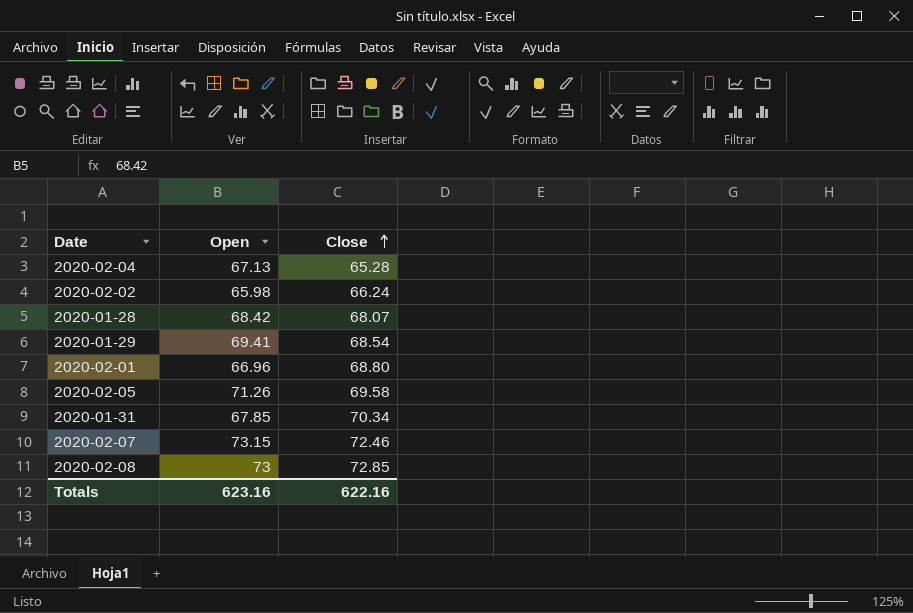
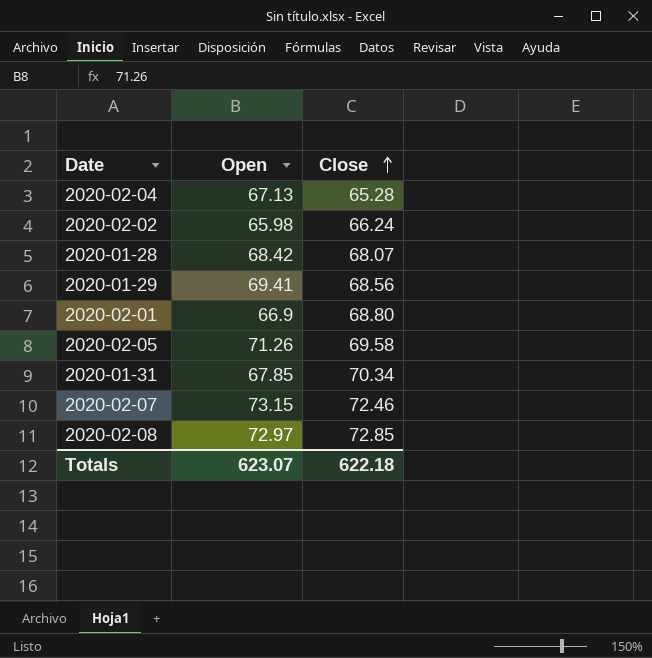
2020-01-29 | Close: 68.54 -> 68.56
2020-02-01 | Open: 66.96 -> 66.9
2020-02-08 | Open: 73 -> 72.97
Totals | Open: 623.16 -> 623.07
Totals | Close: 622.16 -> 622.18

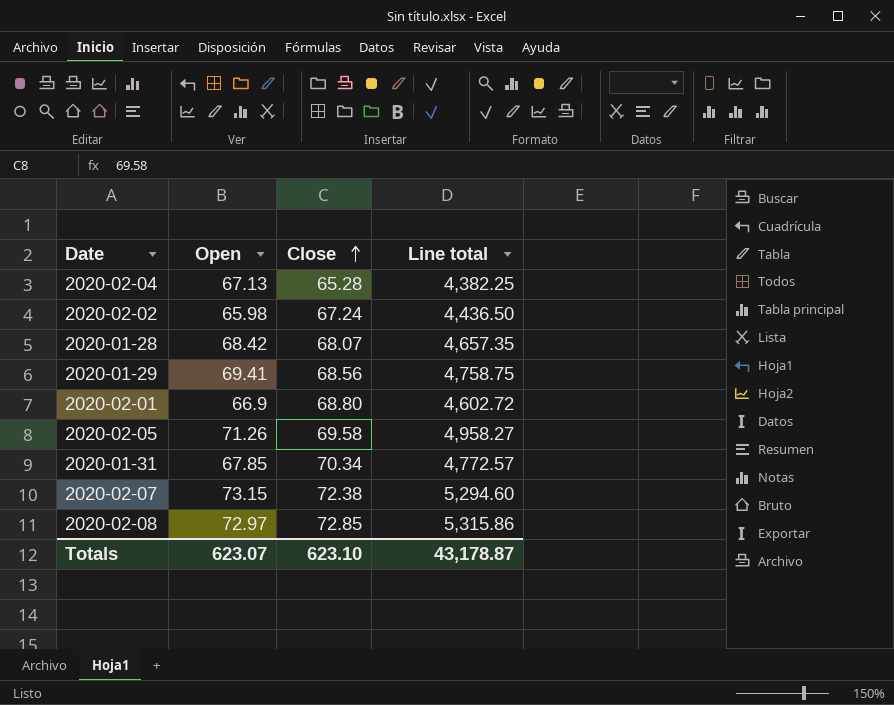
column Line total | formula: none -> [Open] * [Close]
2020-02-02 | Close: 66.24 -> 67.24
2020-02-07 | Close: 72.46 -> 72.38
Totals | Close: 622.18 -> 623.10

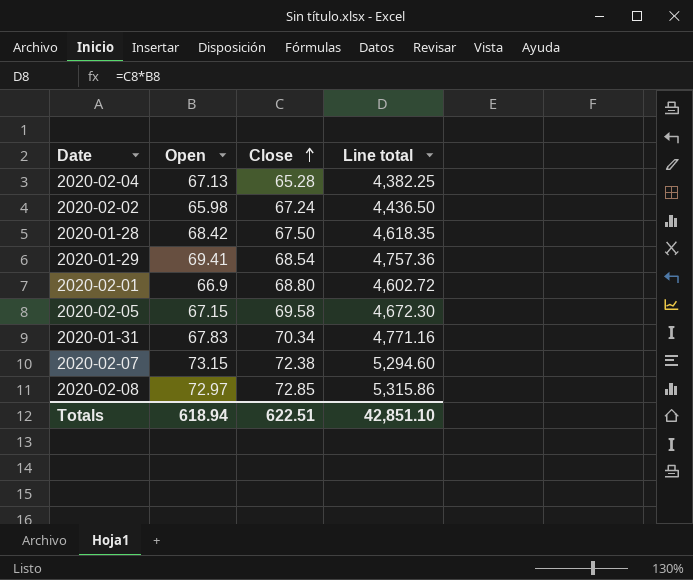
2020-01-28 | Close: 68.07 -> 67.50
2020-01-28 | Line total: 4,657.35 -> 4,618.35
2020-01-29 | Close: 68.56 -> 68.54
2020-01-29 | Line total: 4,758.75 -> 4,757.36
2020-02-05 | Open: 71.26 -> 67.15
2020-02-05 | Line total: 4,958.27 -> 4,672.30
2020-01-31 | Open: 67.85 -> 67.83
2020-01-31 | Line total: 4,772.57 -> 4,771.16
Totals | Open: 623.07 -> 618.94
Totals | Close: 623.10 -> 622.51
Totals | Line total: 43,178.87 -> 42,851.10

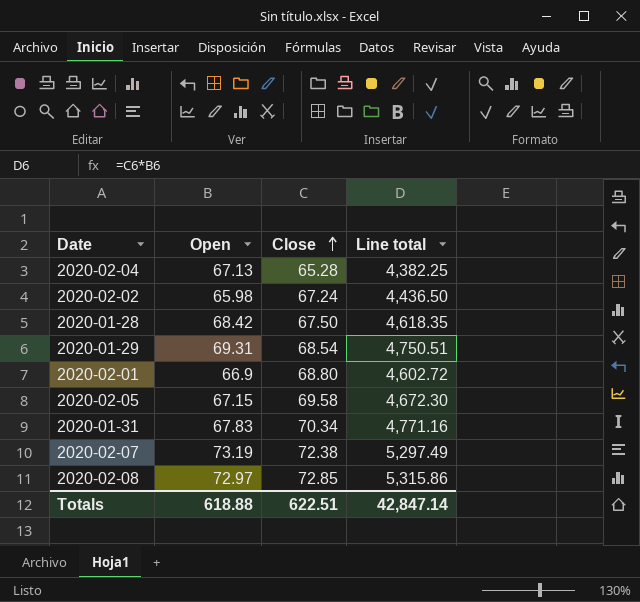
2020-01-29 | Open: 69.41 -> 69.31
2020-01-29 | Line total: 4,757.36 -> 4,750.51
2020-02-07 | Open: 73.15 -> 73.19
2020-02-07 | Line total: 5,294.60 -> 5,297.49
Totals | Open: 618.94 -> 618.88
Totals | Line total: 42,851.10 -> 42,847.14

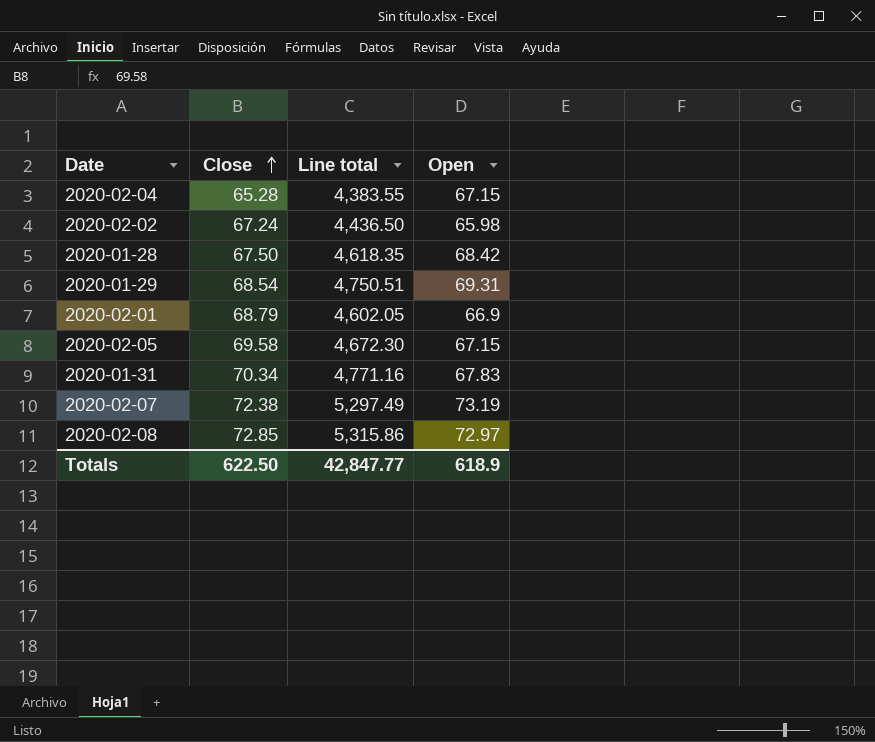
column Open | position: 2 -> 4
2020-02-04 | Line total: 4,382.25 -> 4,383.55
2020-02-04 | Open: 67.13 -> 67.15
2020-02-01 | Close: 68.80 -> 68.79
2020-02-01 | Line total: 4,602.72 -> 4,602.05
Totals | Close: 622.51 -> 622.50
Totals | Line total: 42,847.14 -> 42,847.77
Totals | Open: 618.88 -> 618.9

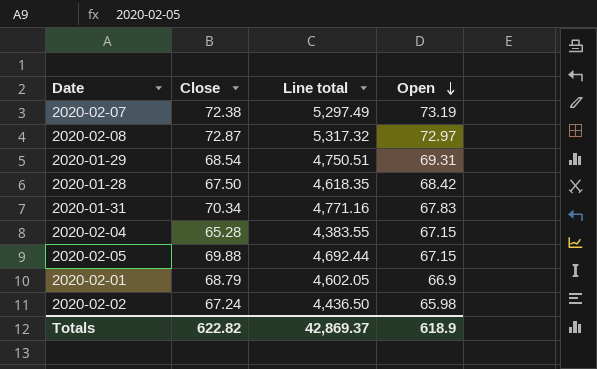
row order: Close ascending -> Open descending
2020-02-08 | Close: 72.85 -> 72.87
2020-02-08 | Line total: 5,315.86 -> 5,317.32
2020-02-05 | Close: 69.58 -> 69.88
2020-02-05 | Line total: 4,672.30 -> 4,692.44
Totals | Close: 622.50 -> 622.82
Totals | Line total: 42,847.77 -> 42,869.37

